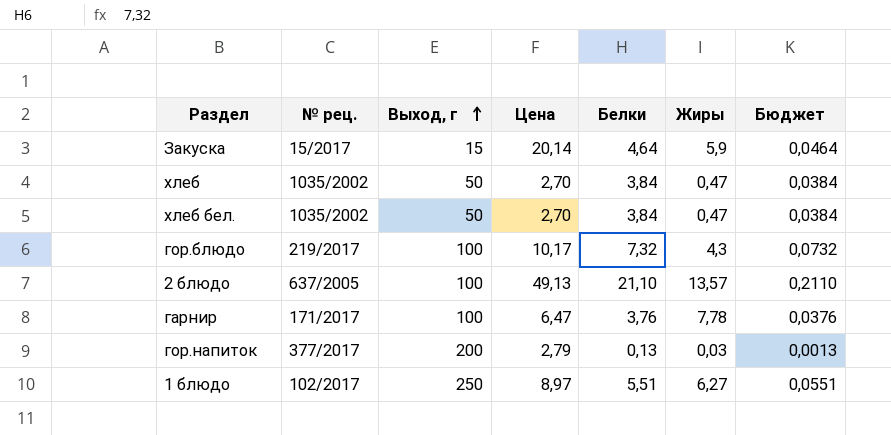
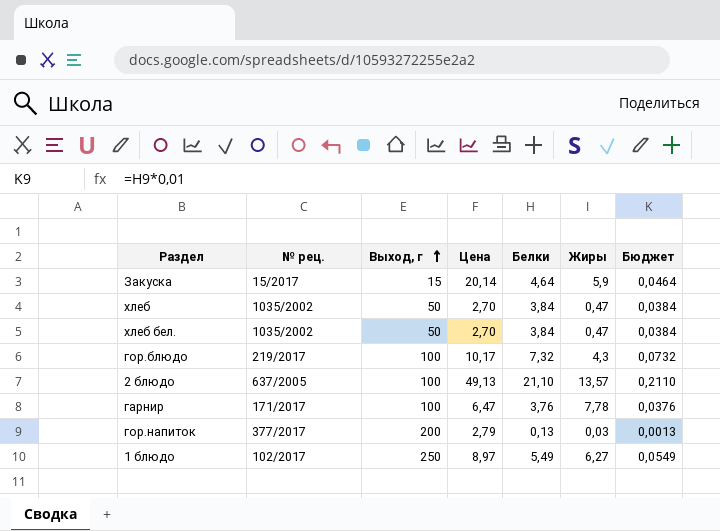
1 блюдо | Белки: 5,51 -> 5,49
1 блюдо | Бюджет: 0,0551 -> 0,0549

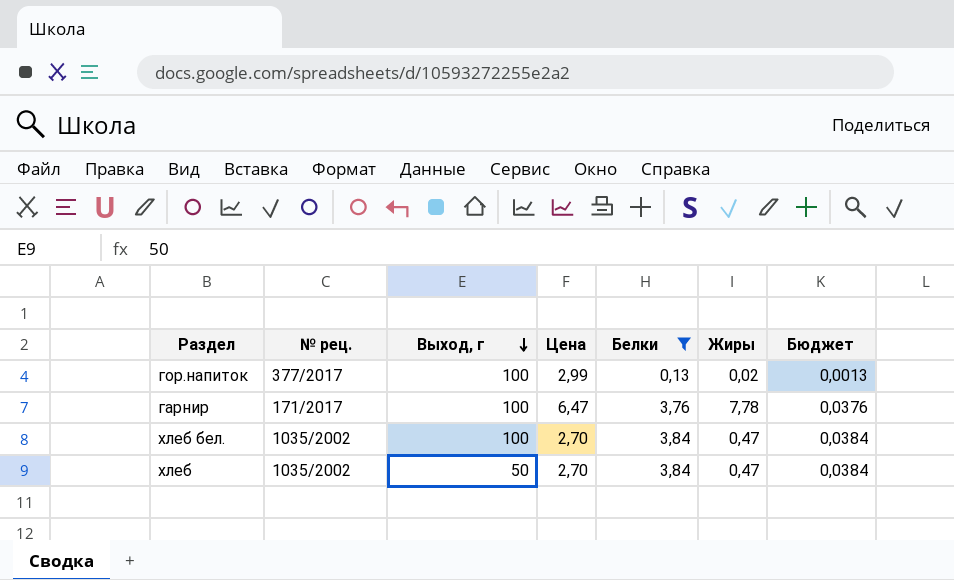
filter: none -> Белки <= 3,84
row order: Выход, г ascending -> Выход, г descending
гор.напиток | Выход, г: 200 -> 100
гор.напиток | Цена: 2,79 -> 2,99
гор.напиток | Жиры: 0,03 -> 0,02
хлеб бел. | Выход, г: 50 -> 100

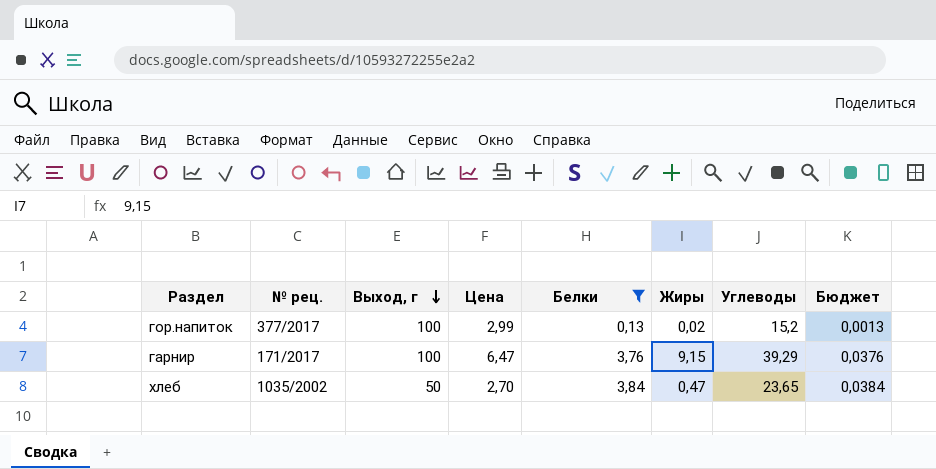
column Углеводы | position: none -> 7
row хлеб бел.: 1035/2002 | 100 | 2,70 | 3,84 | 0,47 | 0,0384 -> none
гарнир | Жиры: 7,78 -> 9,15

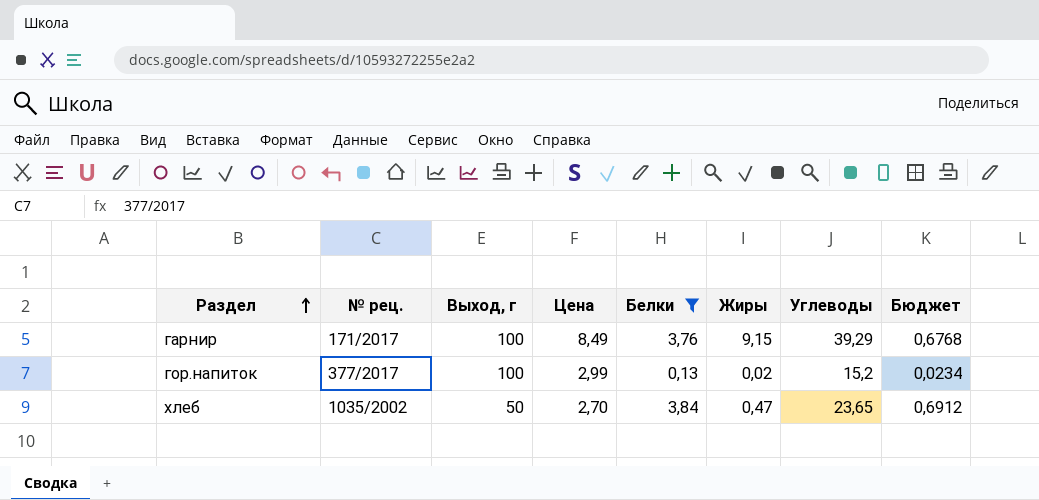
row order: Выход, г descending -> Раздел ascending
column Бюджет | formula: [Белки] * 0,01 -> [Белки] * 0,18
гарнир | Цена: 6,47 -> 8,49

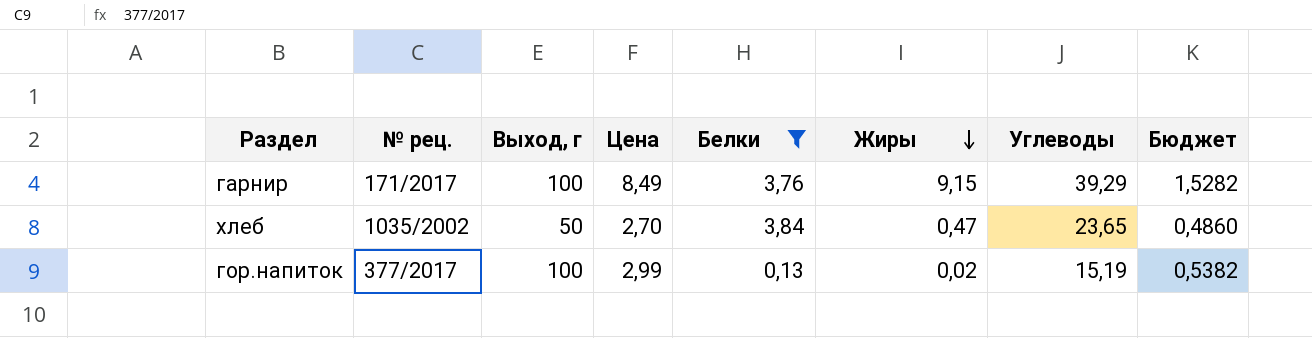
row order: Раздел ascending -> Жиры descending
column Бюджет | formula: [Белки] * 0,18 -> [Цена] * 0,18
гор.напиток | Углеводы: 15,2 -> 15,19

